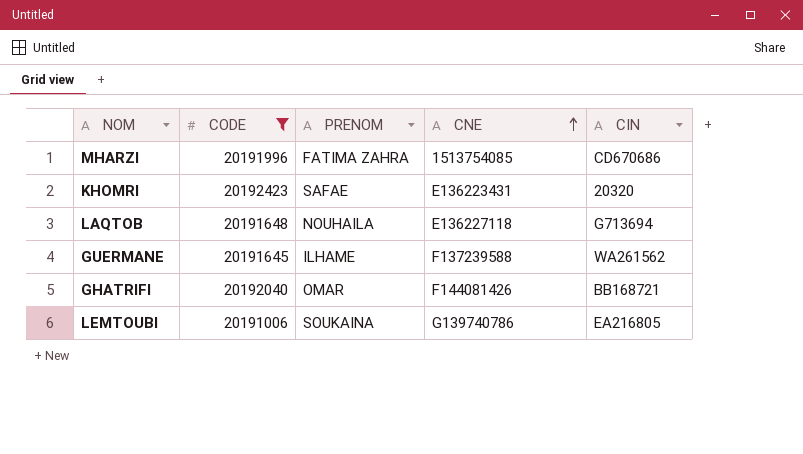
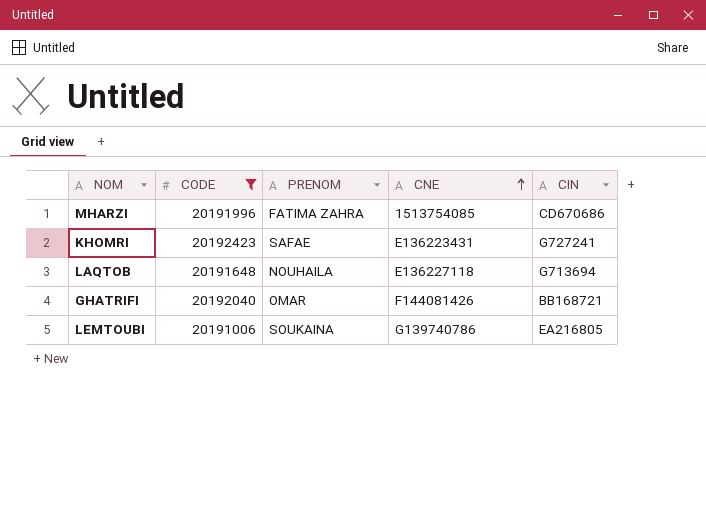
row GUERMANE: 20191645 | ILHAME | F137239588 | WA261562 -> none
KHOMRI | CIN: 20320 -> G727241

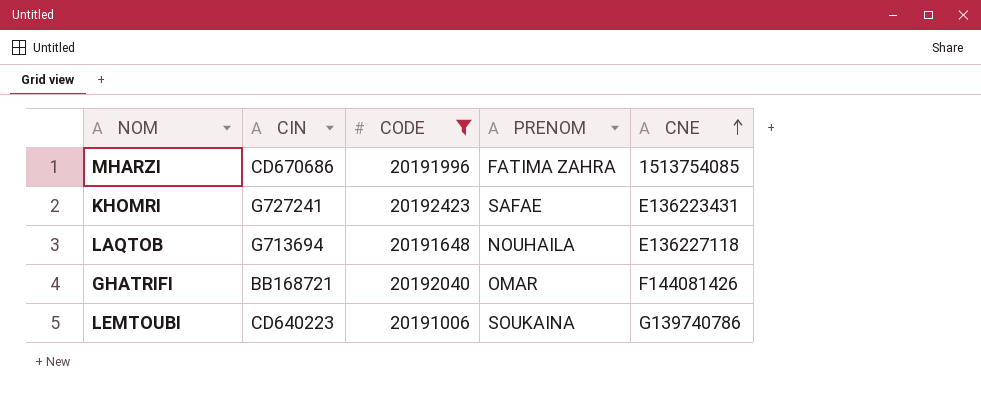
column CIN | position: 5 -> 2
LEMTOUBI | CIN: EA216805 -> CD640223

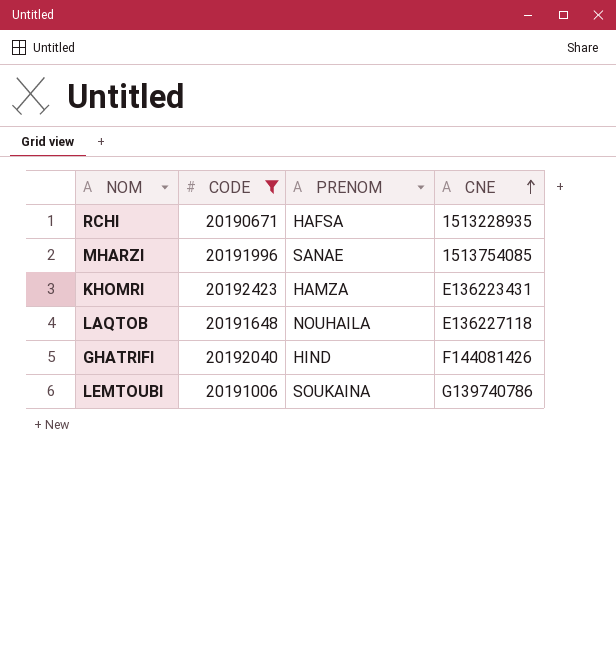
column CIN | position: 2 -> none
row RCHI: none -> 20190671 | HAFSA | 1513228935
MHARZI | PRENOM: FATIMA ZAHRA -> SANAE
KHOMRI | PRENOM: SAFAE -> HAMZA
GHATRIFI | PRENOM: OMAR -> HIND

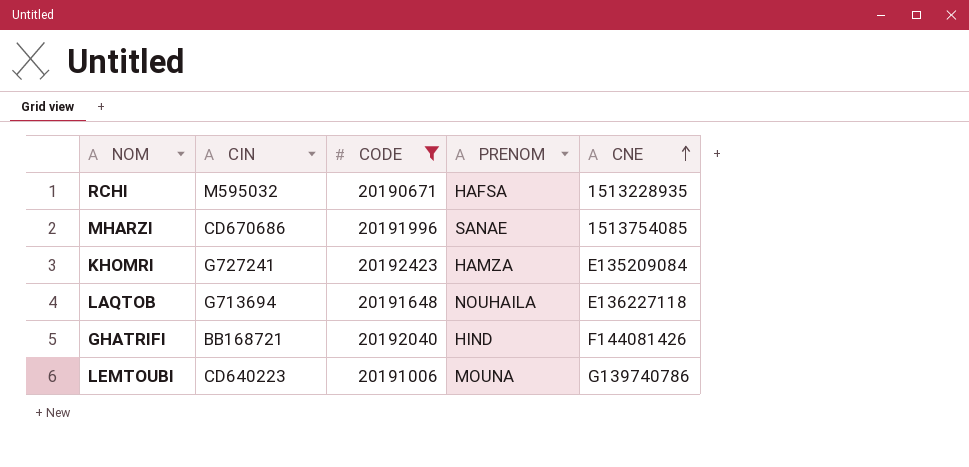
column CIN | position: none -> 2
KHOMRI | CNE: E136223431 -> E135209084
LEMTOUBI | PRENOM: SOUKAINA -> MOUNA

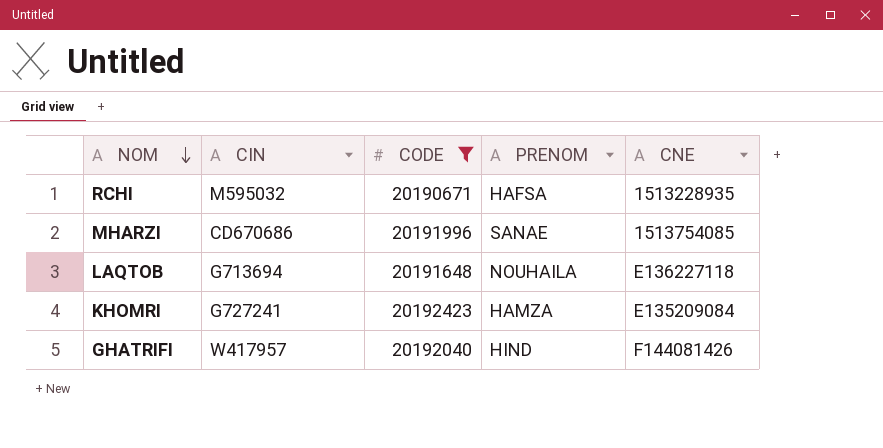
row order: CNE ascending -> NOM descending
row LEMTOUBI: CD640223 | 20191006 | MOUNA | G139740786 -> none
GHATRIFI | CIN: BB168721 -> W417957

